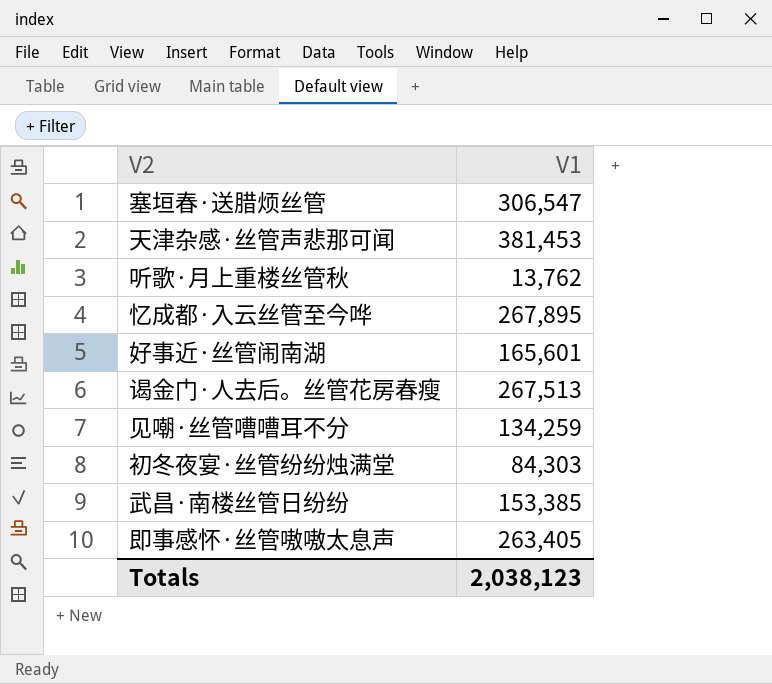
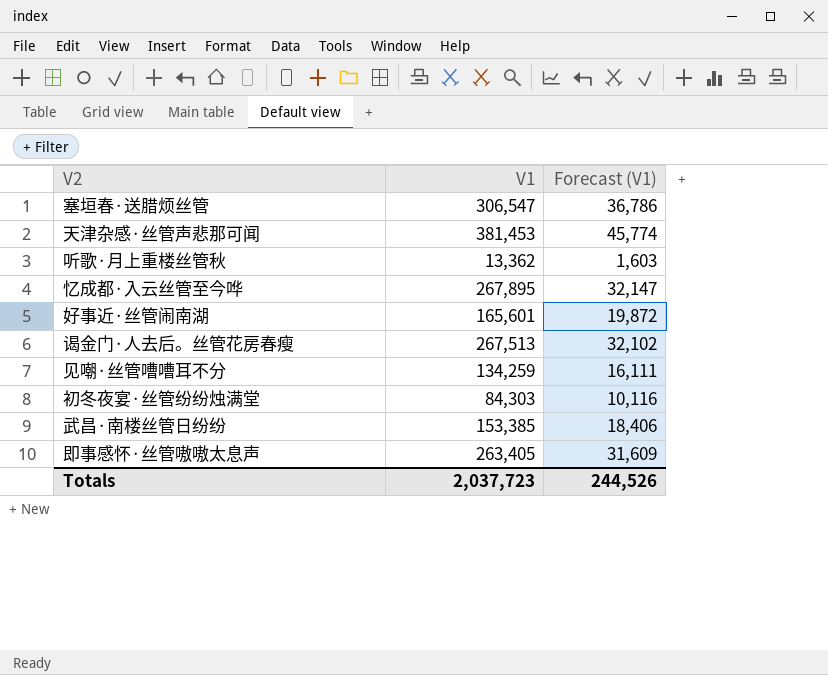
column Forecast (V1) | formula: none -> [V1] * 0.12
听歌·月上重楼丝管秋 | V1: 13,762 -> 13,362
Totals | V1: 2,038,123 -> 2,037,723

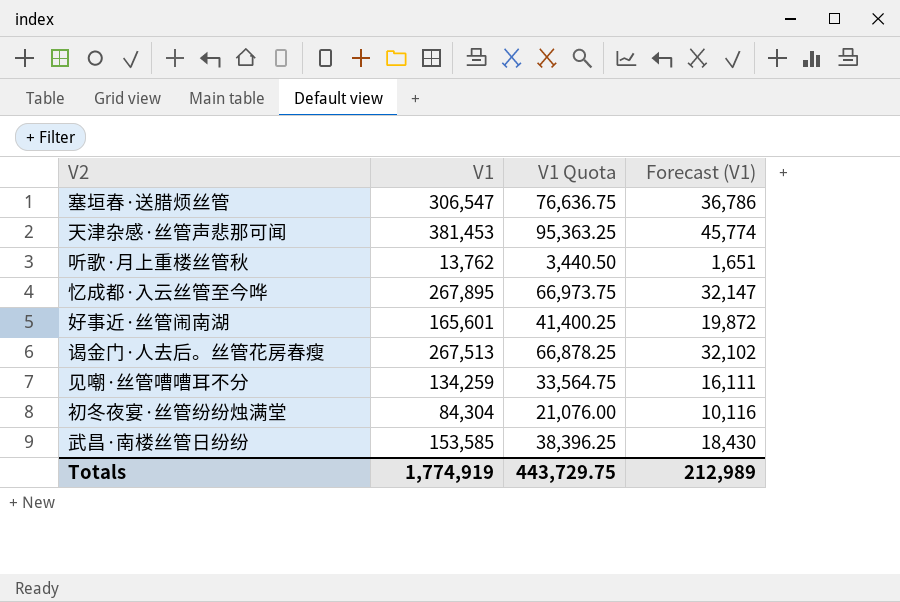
column V1 Quota | formula: none -> [V1] * 0.25
row 即事感怀·丝管嗷嗷太息声: 263,405 | 31,609 -> none
听歌·月上重楼丝管秋 | V1: 13,362 -> 13,762
听歌·月上重楼丝管秋 | Forecast (V1): 1,603 -> 1,651
初冬夜宴·丝管纷纷烛满堂 | V1: 84,303 -> 84,304
武昌·南楼丝管日纷纷 | V1: 153,385 -> 153,585
武昌·南楼丝管日纷纷 | Forecast (V1): 18,406 -> 18,430
Totals | V1: 2,037,723 -> 1,774,919
Totals | Forecast (V1): 244,526 -> 212,989

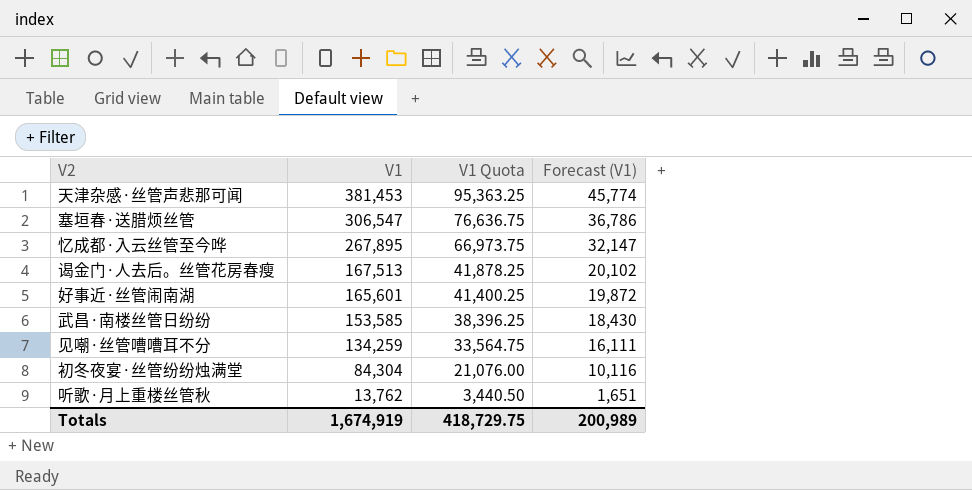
row order: none -> V1 descending
谒金门·人去后。丝管花房春瘦 | V1: 267,513 -> 167,513
谒金门·人去后。丝管花房春瘦 | V1 Quota: 66,878.25 -> 41,878.25
谒金门·人去后。丝管花房春瘦 | Forecast (V1): 32,102 -> 20,102
Totals | V1: 1,774,919 -> 1,674,919
Totals | V1 Quota: 443,729.75 -> 418,729.75
Totals | Forecast (V1): 212,989 -> 200,989

